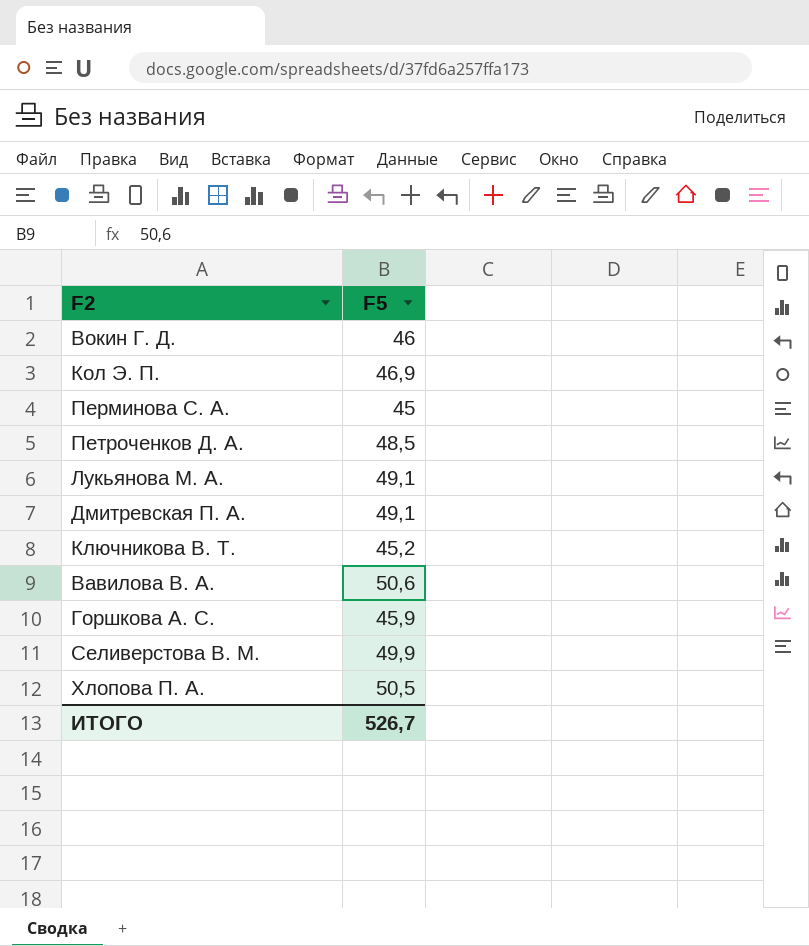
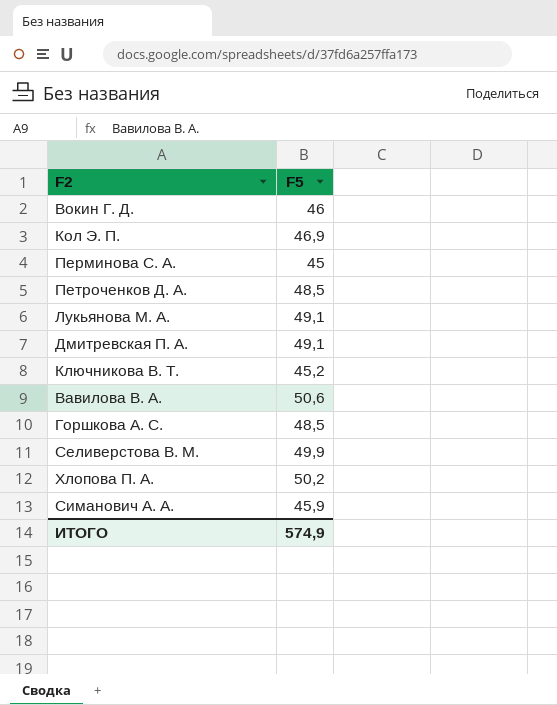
Горшкова А. С. | F5: 45,9 -> 48,5
Хлопова П. А. | F5: 50,5 -> 50,2
row Симанович А. А.: none -> 45,9
ИТОГО | F5: 526,7 -> 574,9

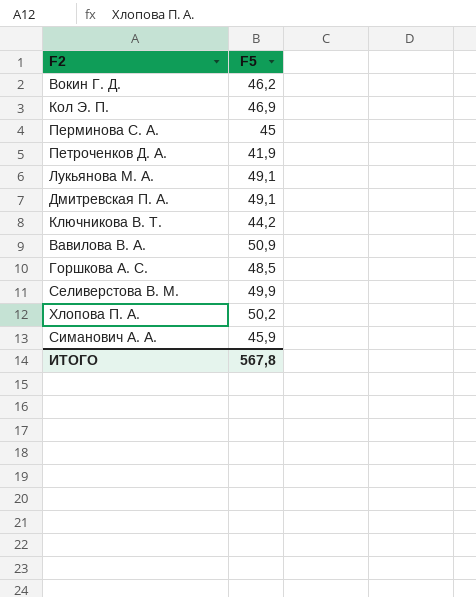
Вокин Г. Д. | F5: 46 -> 46,2
Петроченков Д. А. | F5: 48,5 -> 41,9
Ключникова В. Т. | F5: 45,2 -> 44,2
Вавилова В. А. | F5: 50,6 -> 50,9
ИТОГО | F5: 574,9 -> 567,8

